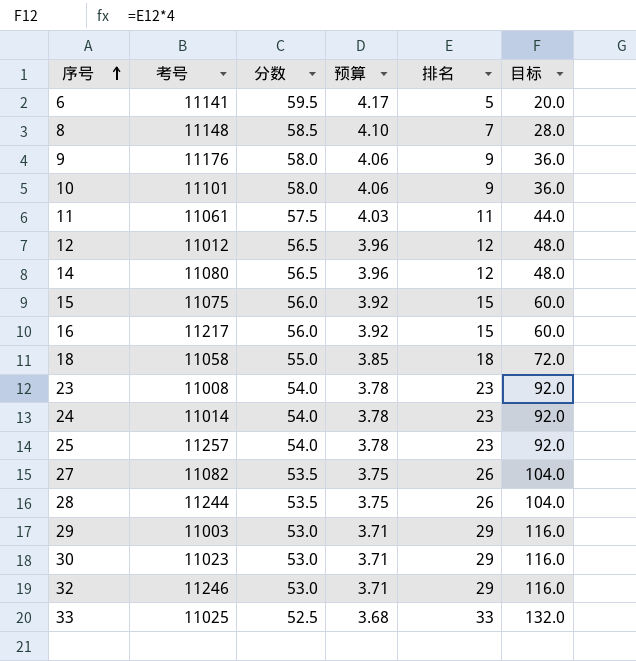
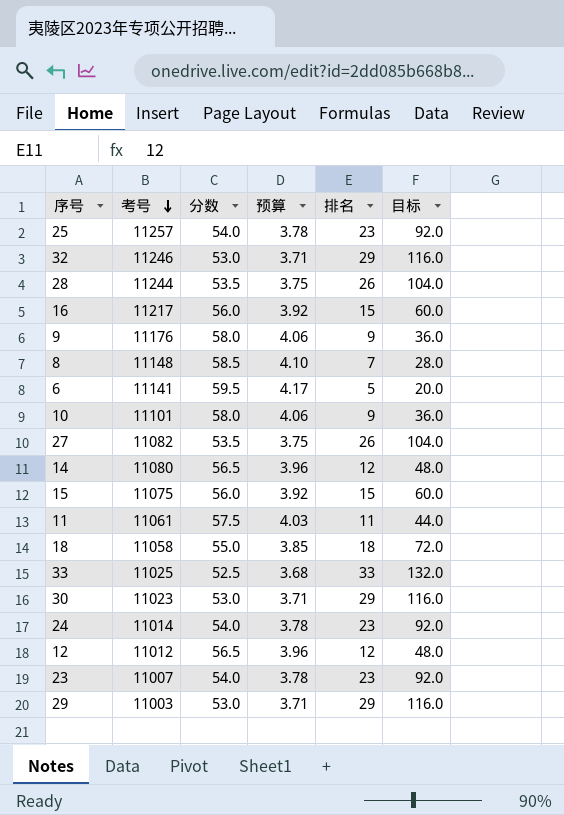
row order: 序号 ascending -> 考号 descending
23 | 考号: 11008 -> 11007

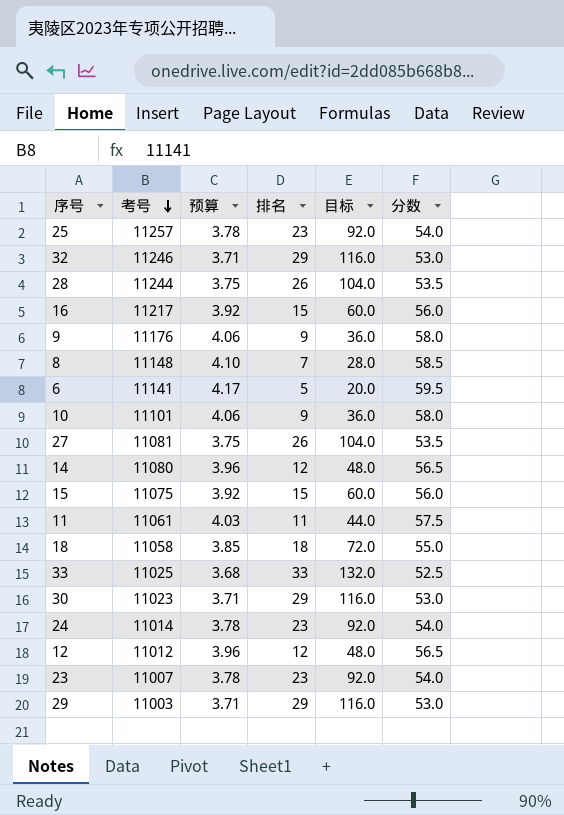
column 分数 | position: 3 -> 6
27 | 考号: 11082 -> 11081

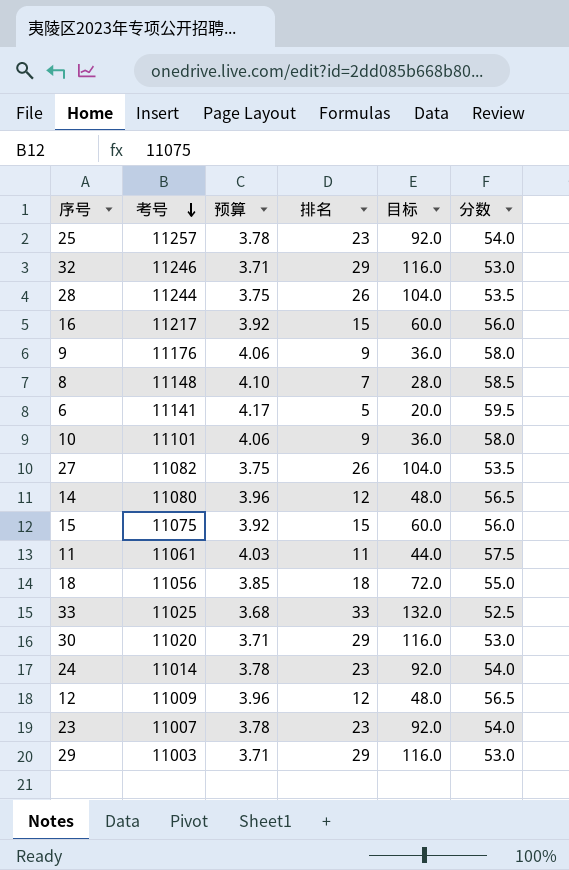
27 | 考号: 11081 -> 11082
18 | 考号: 11058 -> 11056
30 | 考号: 11023 -> 11020
12 | 考号: 11012 -> 11009

